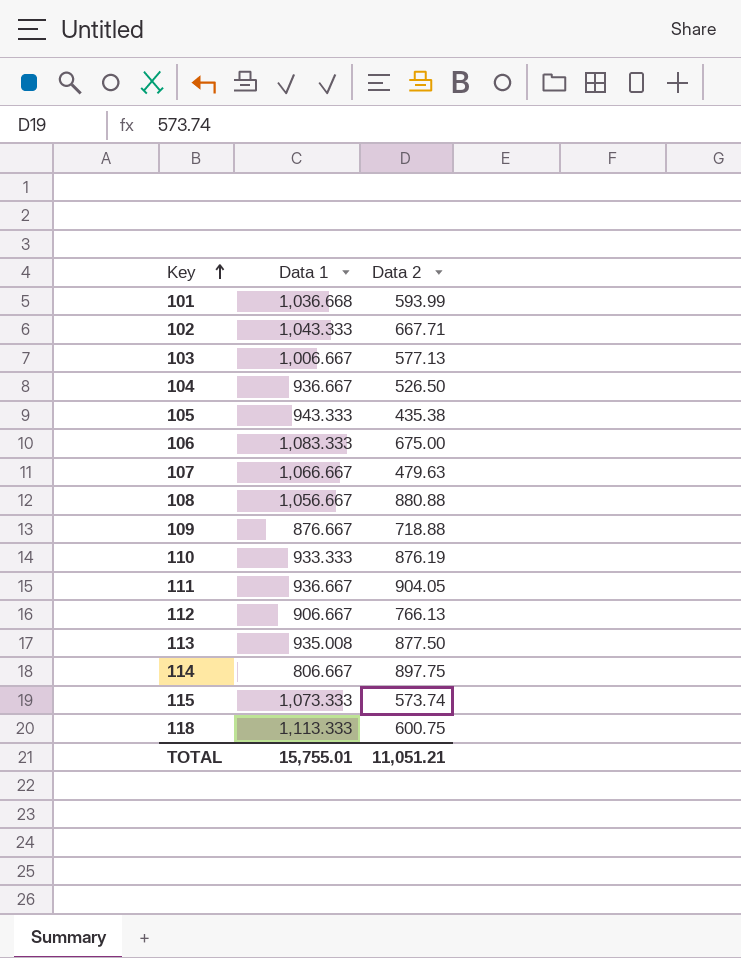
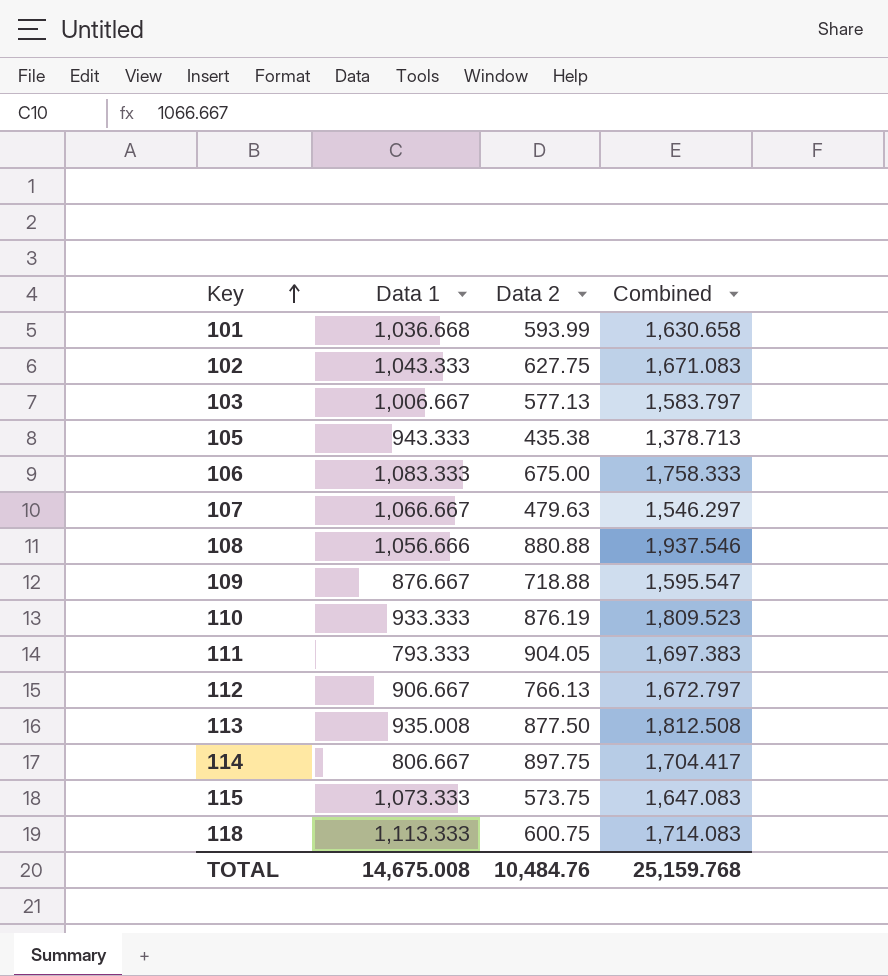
column Combined | formula: none -> [Data 1] + [Data 2]
row 104: 936.667 | 526.50 -> none
102 | Data 2: 667.71 -> 627.75
108 | Data 1: 1,056.667 -> 1,056.666
111 | Data 1: 936.667 -> 793.333
115 | Data 2: 573.74 -> 573.75
TOTAL | Data 1: 15,755.01 -> 14,675.008
TOTAL | Data 2: 11,051.21 -> 10,484.76

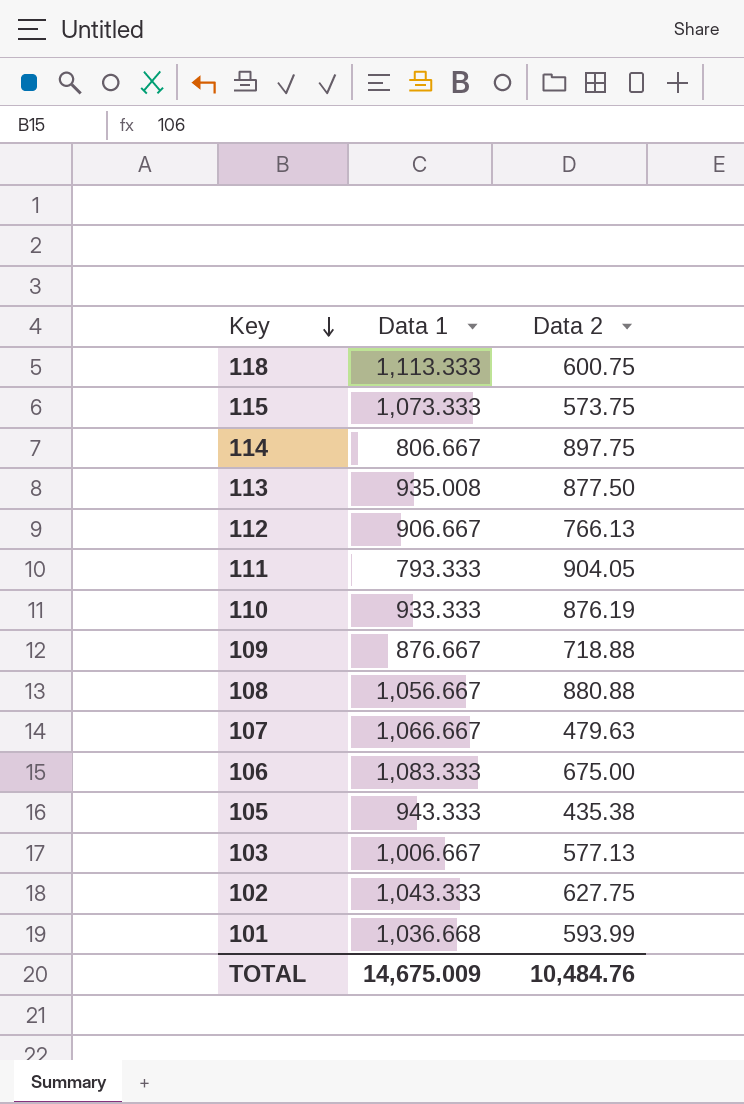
row order: Key ascending -> Key descending
column Combined | formula: [Data 1] + [Data 2] -> none
108 | Data 1: 1,056.666 -> 1,056.667
TOTAL | Data 1: 14,675.008 -> 14,675.009

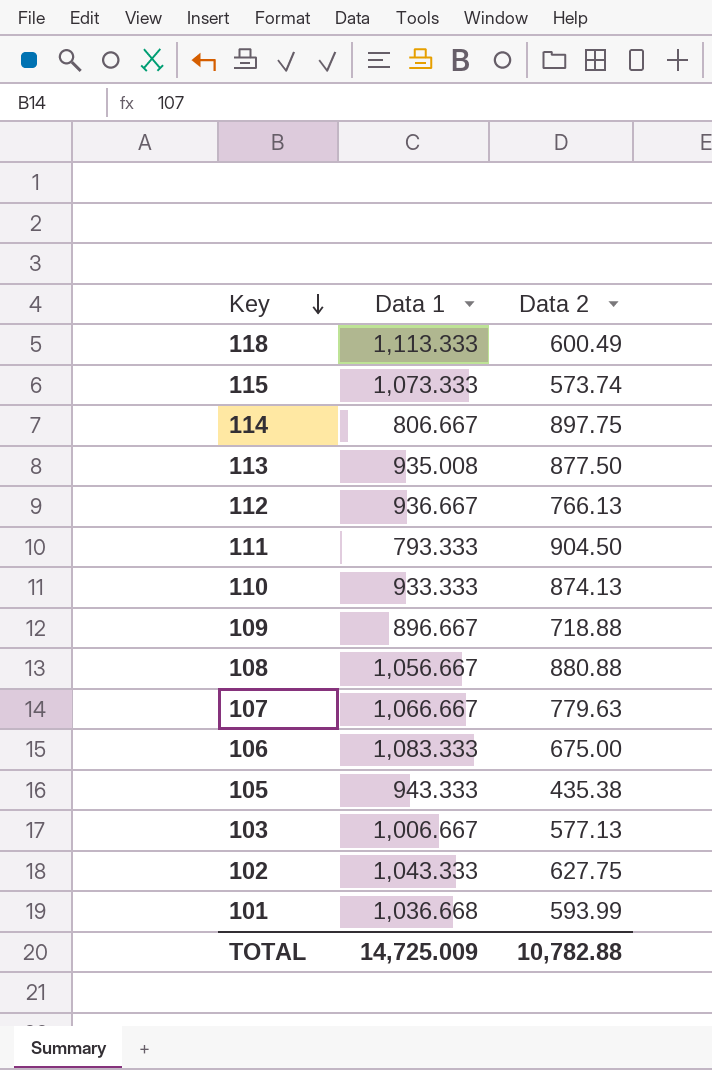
118 | Data 2: 600.75 -> 600.49
115 | Data 2: 573.75 -> 573.74
112 | Data 1: 906.667 -> 936.667
111 | Data 2: 904.05 -> 904.50
110 | Data 2: 876.19 -> 874.13
109 | Data 1: 876.667 -> 896.667
107 | Data 2: 479.63 -> 779.63
TOTAL | Data 1: 14,675.009 -> 14,725.009
TOTAL | Data 2: 10,484.76 -> 10,782.88

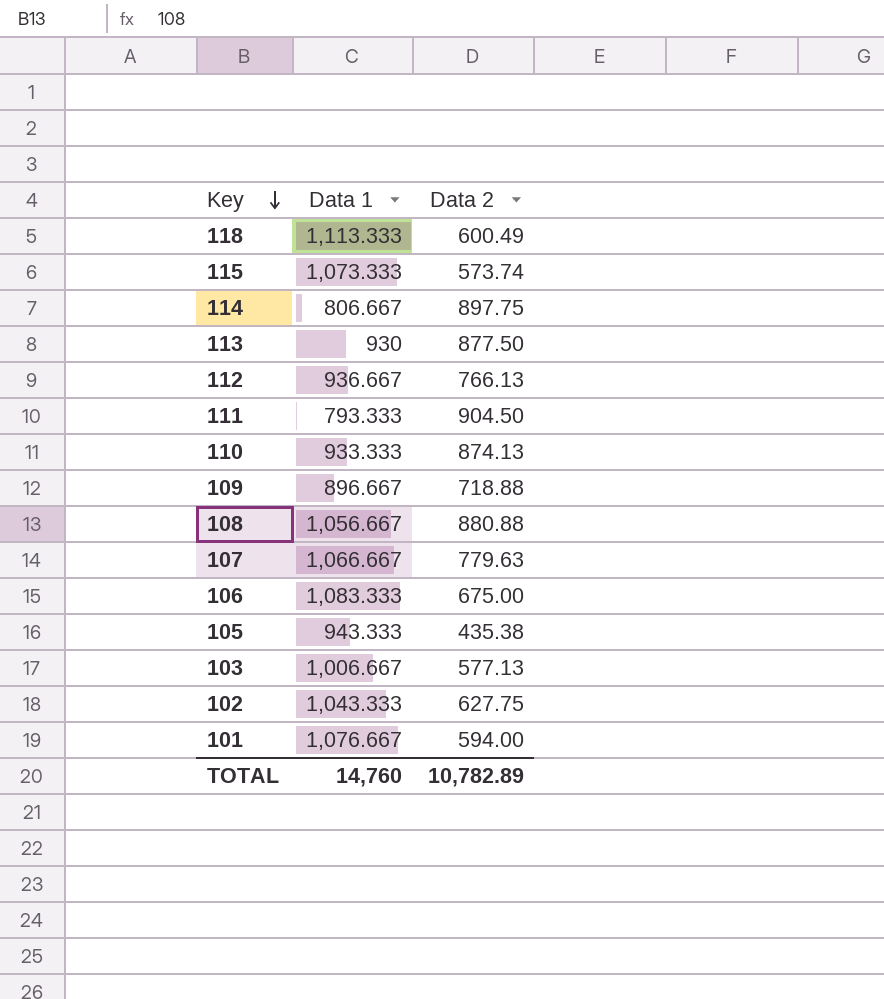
113 | Data 1: 935.008 -> 930
101 | Data 1: 1,036.668 -> 1,076.667
101 | Data 2: 593.99 -> 594.00
TOTAL | Data 1: 14,725.009 -> 14,760
TOTAL | Data 2: 10,782.88 -> 10,782.89

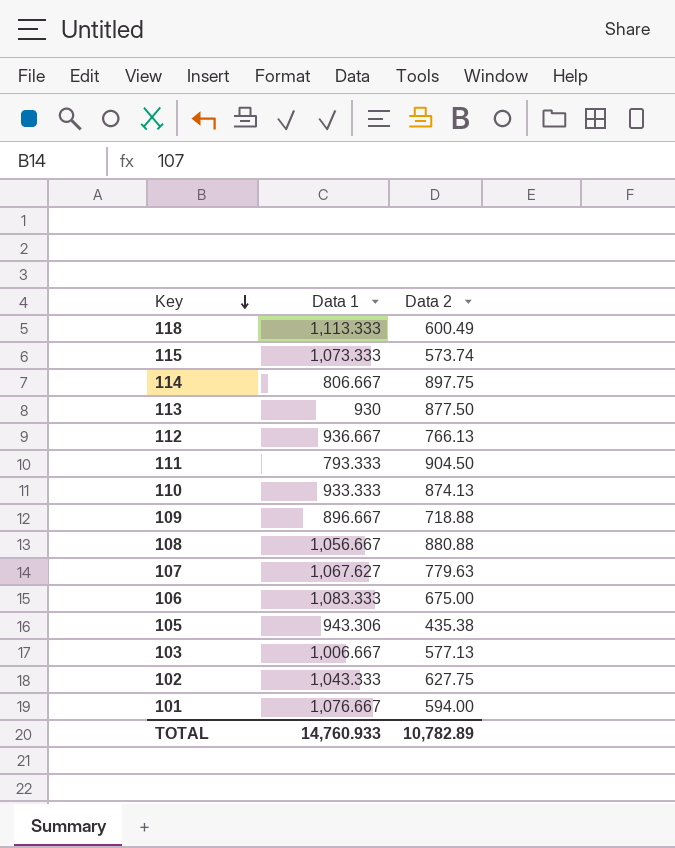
107 | Data 1: 1,066.667 -> 1,067.627
105 | Data 1: 943.333 -> 943.306
TOTAL | Data 1: 14,760 -> 14,760.933

